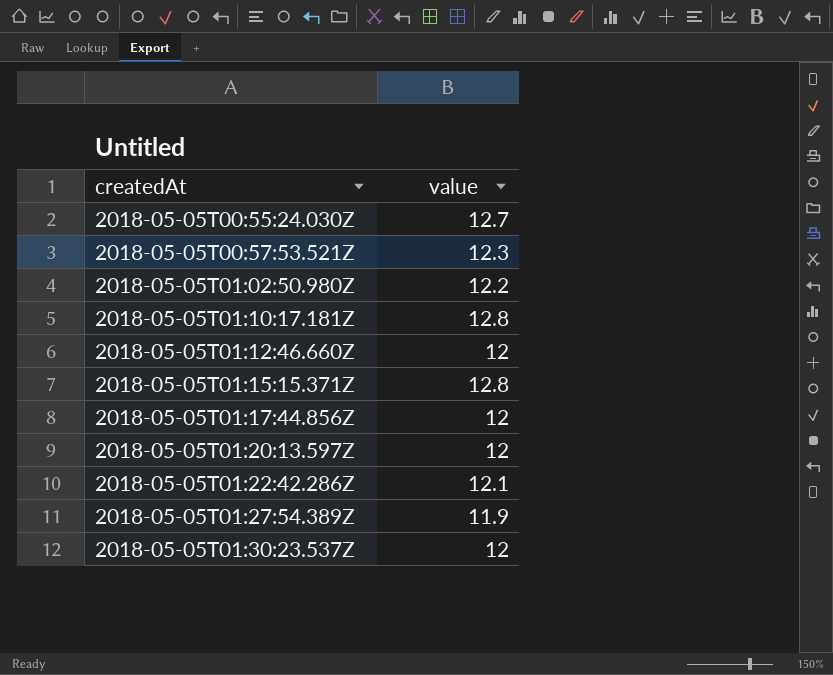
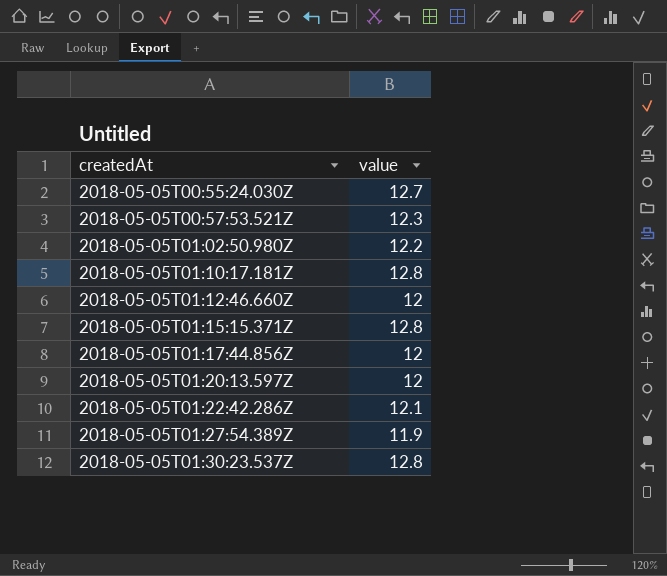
2018-05-05T01:30:23.537Z | value: 12 -> 12.8

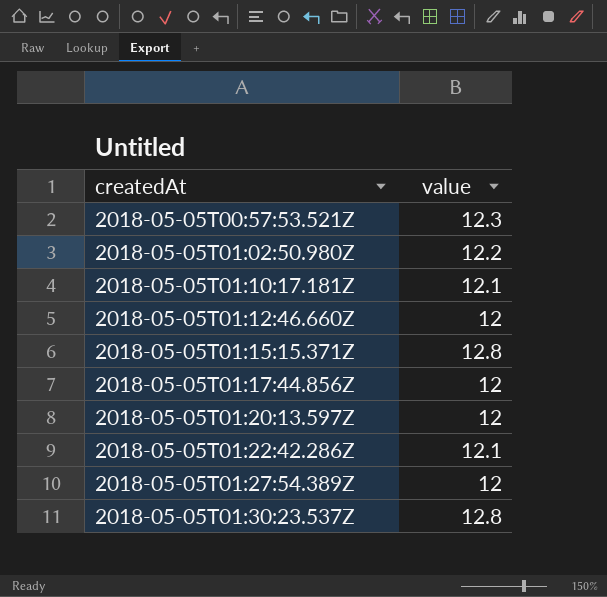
row 2018-05-05T00:55:24.030Z: 12.7 -> none
2018-05-05T01:10:17.181Z | value: 12.8 -> 12.1
2018-05-05T01:27:54.389Z | value: 11.9 -> 12

